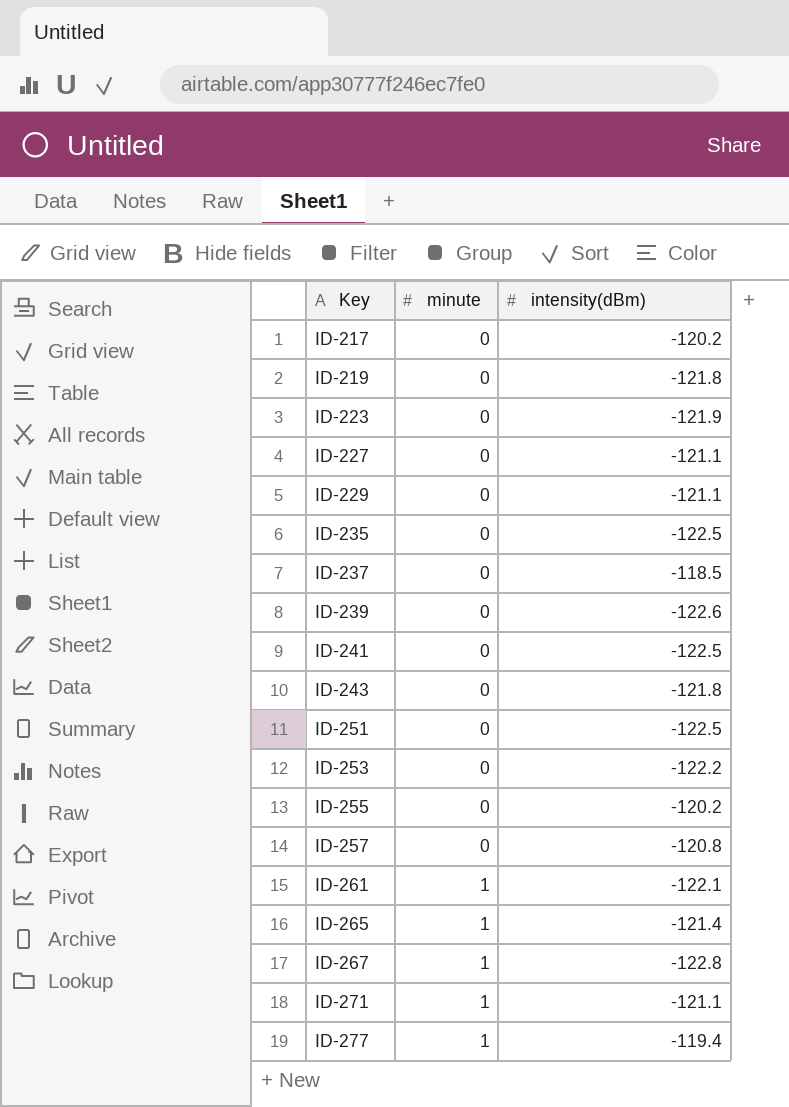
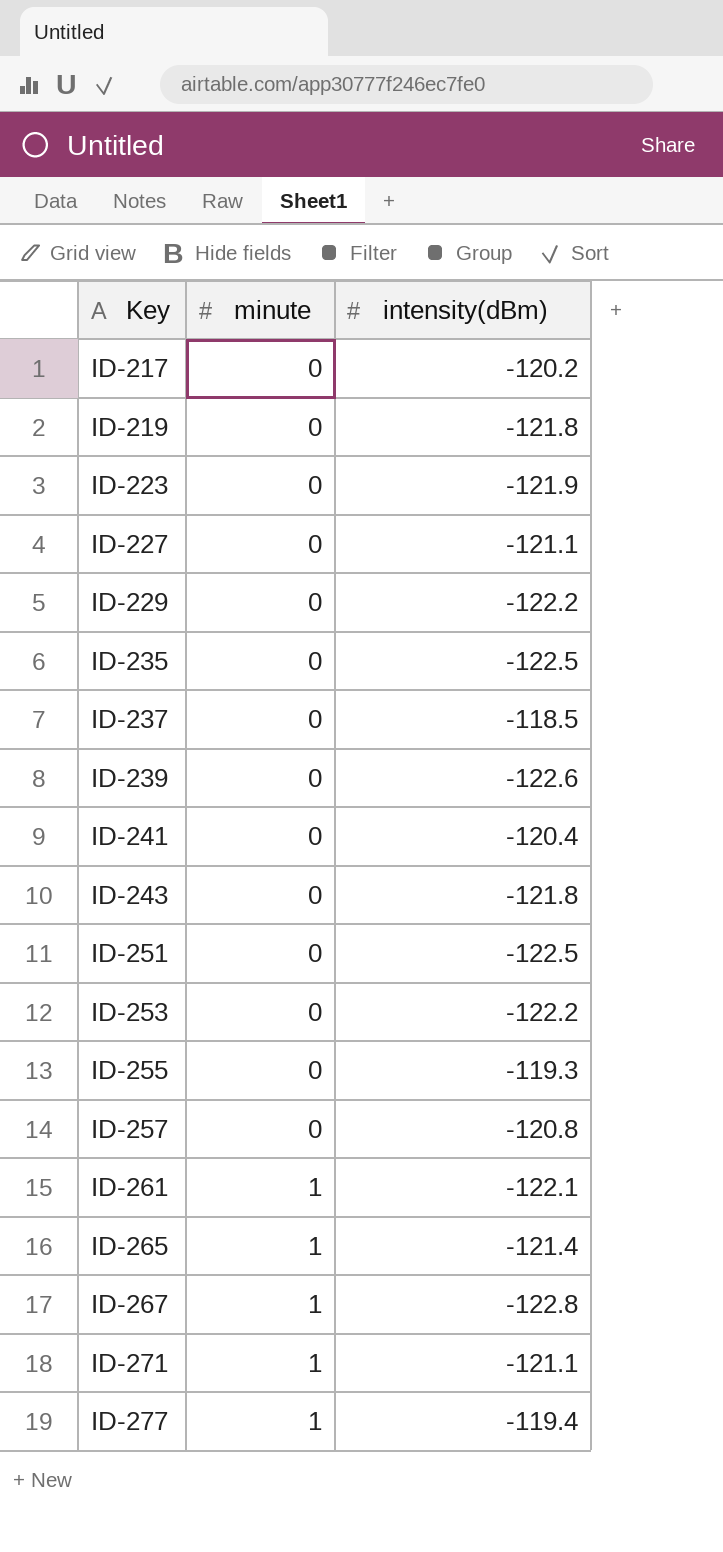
ID-229 | intensity(dBm): -121.1 -> -122.2
ID-241 | intensity(dBm): -122.5 -> -120.4
ID-255 | intensity(dBm): -120.2 -> -119.3

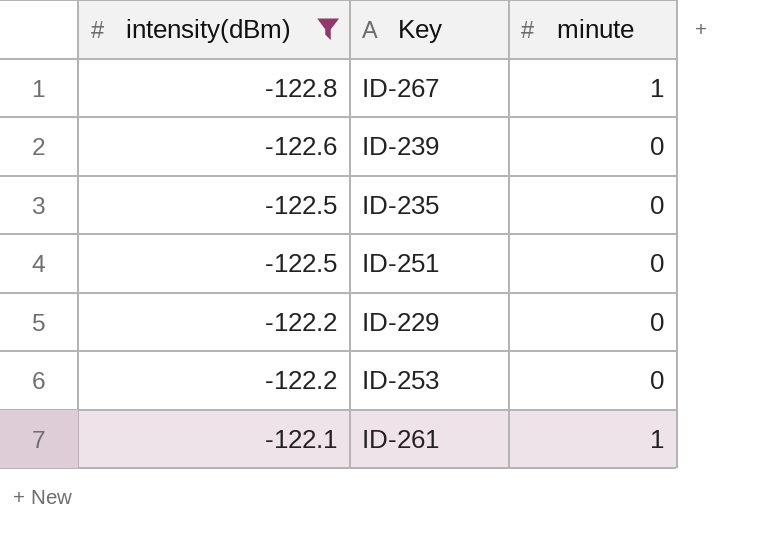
filter: none -> intensity(dBm) <= -122.1
row order: Key ascending -> intensity(dBm) ascending
column intensity(dBm) | position: 3 -> 1

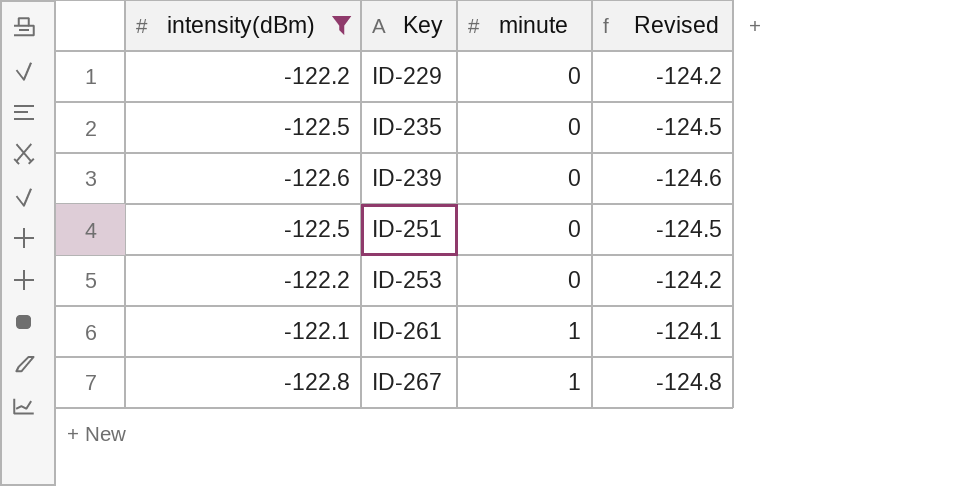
row order: intensity(dBm) ascending -> Key ascending
column Revised | formula: none -> [intensity(dBm)] - 2

